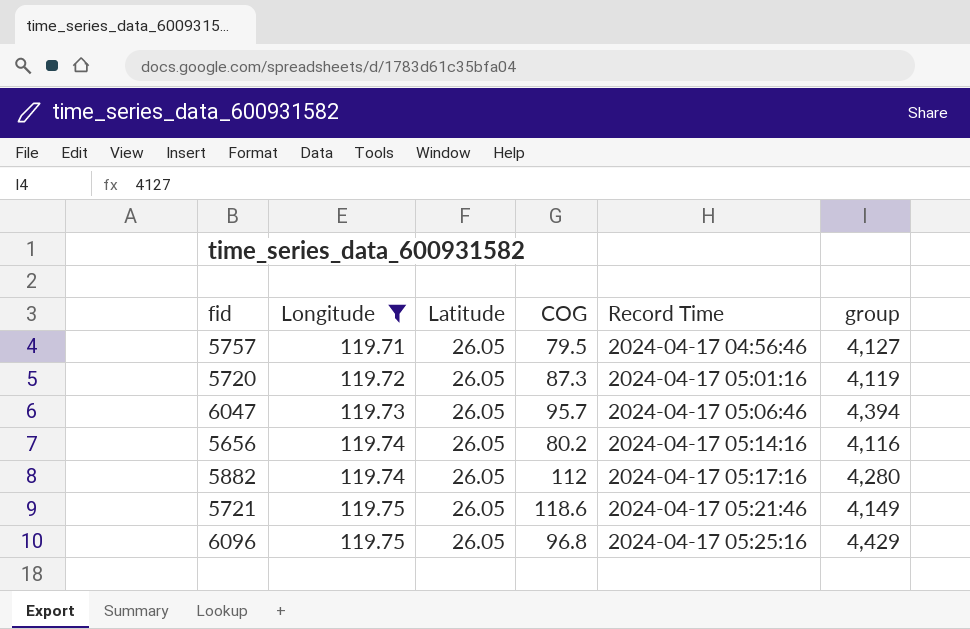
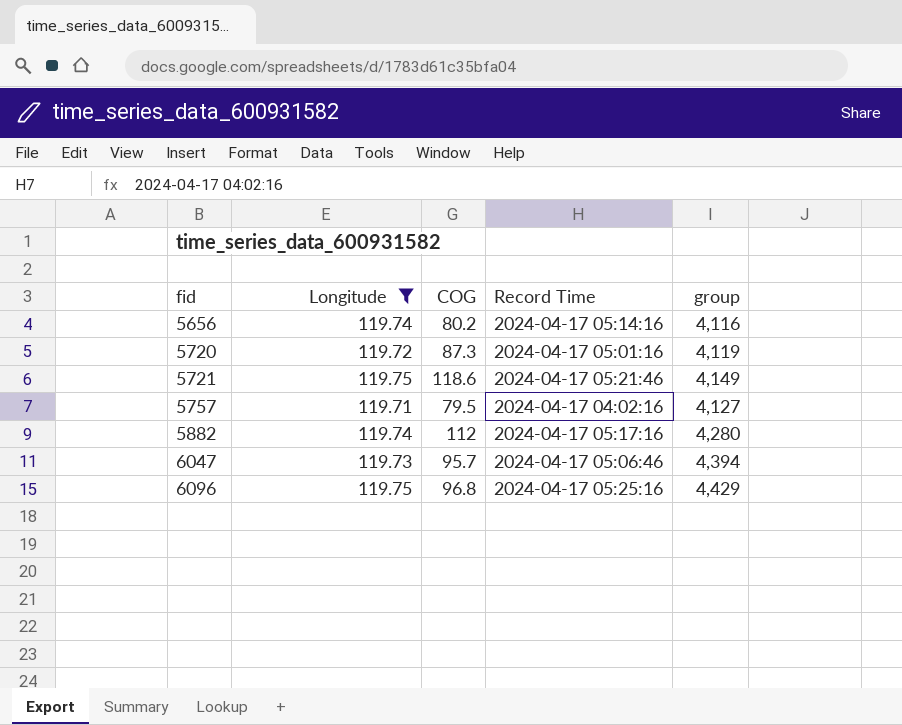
row order: Longitude ascending -> fid ascending
column Latitude | position: 3 -> none
5757 | Record Time: 2024-04-17 04:56:46 -> 2024-04-17 04:02:16

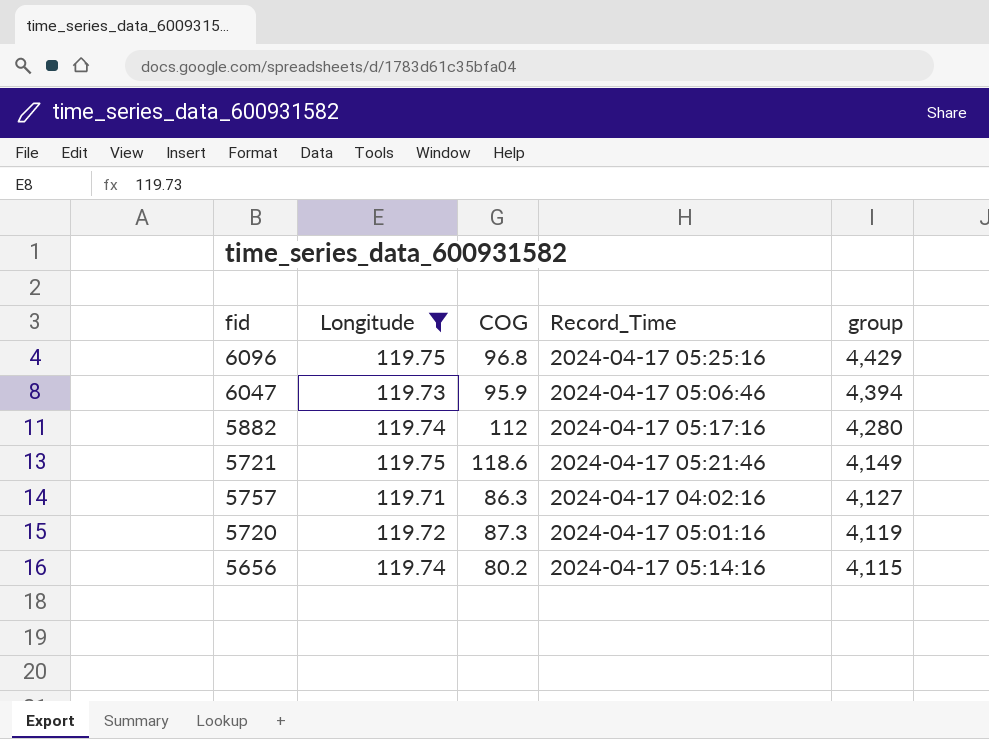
row order: fid ascending -> group descending
column name: Record Time -> Record_Time
6047 | COG: 95.7 -> 95.9
5757 | COG: 79.5 -> 86.3
5656 | group: 4,116 -> 4,115

